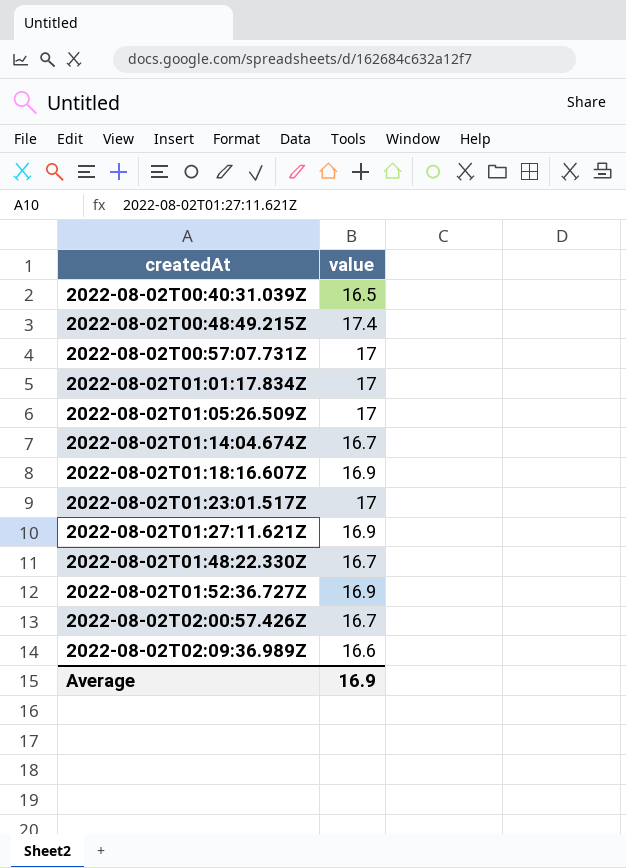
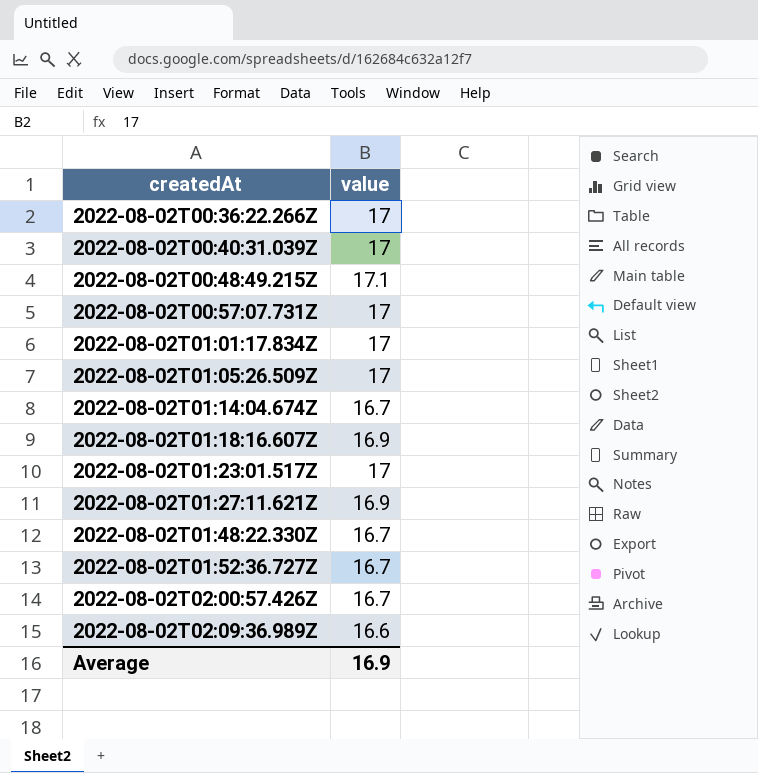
row 2022-08-02T00:36:22.266Z: none -> 17
2022-08-02T00:40:31.039Z | value: 16.5 -> 17
2022-08-02T00:48:49.215Z | value: 17.4 -> 17.1
2022-08-02T01:52:36.727Z | value: 16.9 -> 16.7

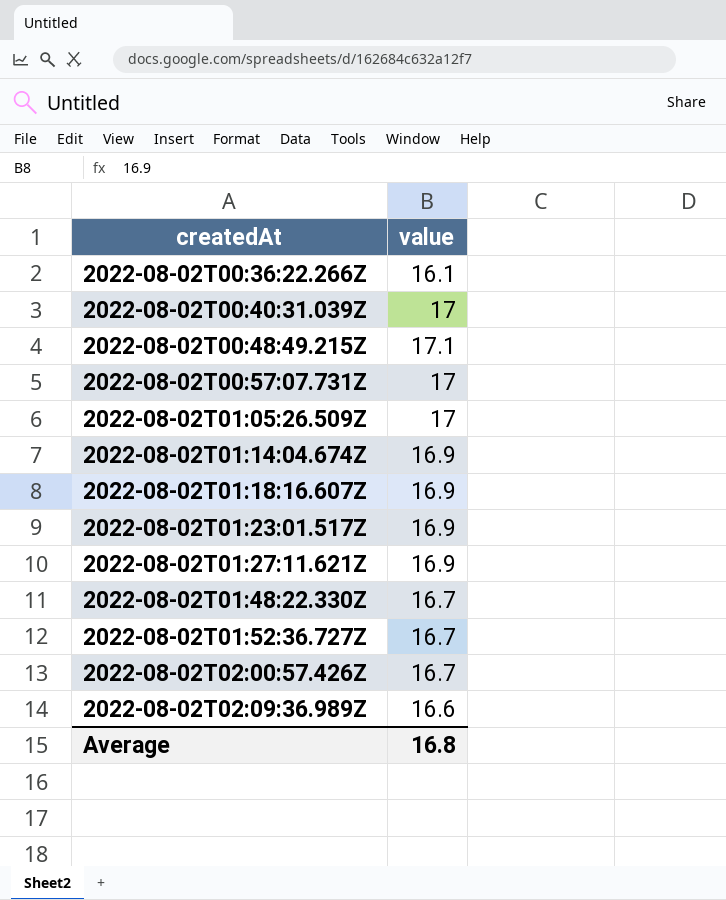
row 2022-08-02T01:01:17.834Z: 17 -> none
2022-08-02T00:36:22.266Z | value: 17 -> 16.1
2022-08-02T01:14:04.674Z | value: 16.7 -> 16.9
2022-08-02T01:23:01.517Z | value: 17 -> 16.9
Average | value: 16.9 -> 16.8

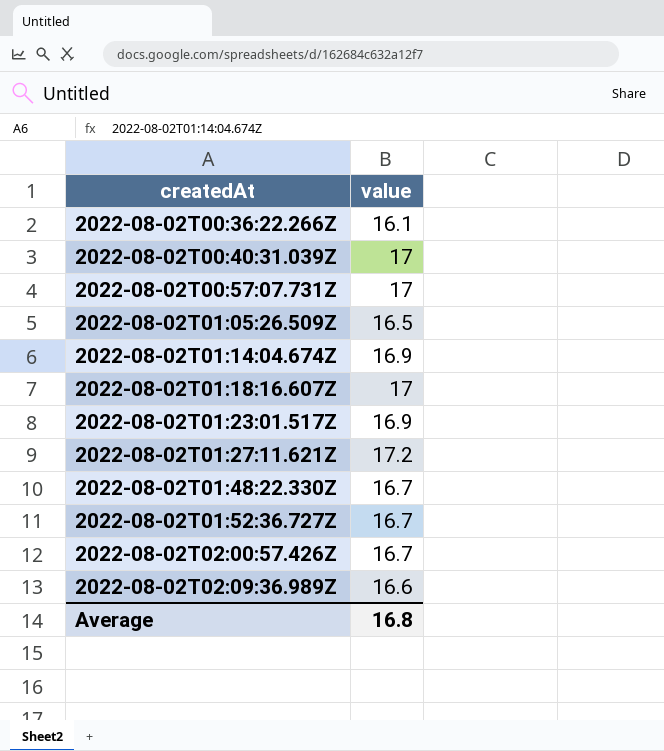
row 2022-08-02T00:48:49.215Z: 17.1 -> none
2022-08-02T01:05:26.509Z | value: 17 -> 16.5
2022-08-02T01:18:16.607Z | value: 16.9 -> 17
2022-08-02T01:27:11.621Z | value: 16.9 -> 17.2

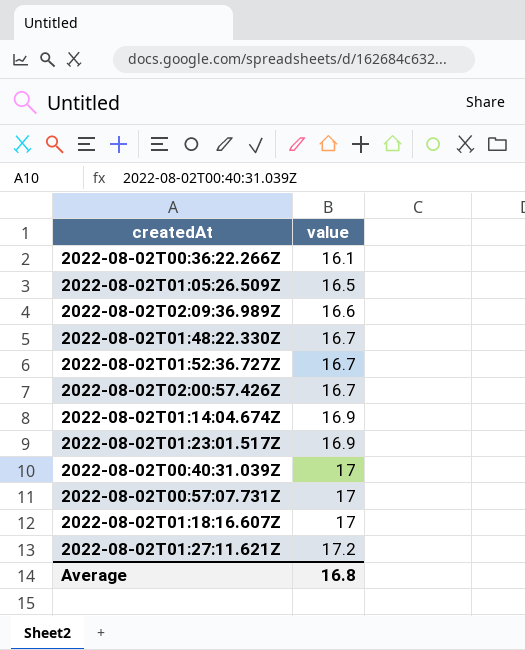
row order: createdAt ascending -> value ascending

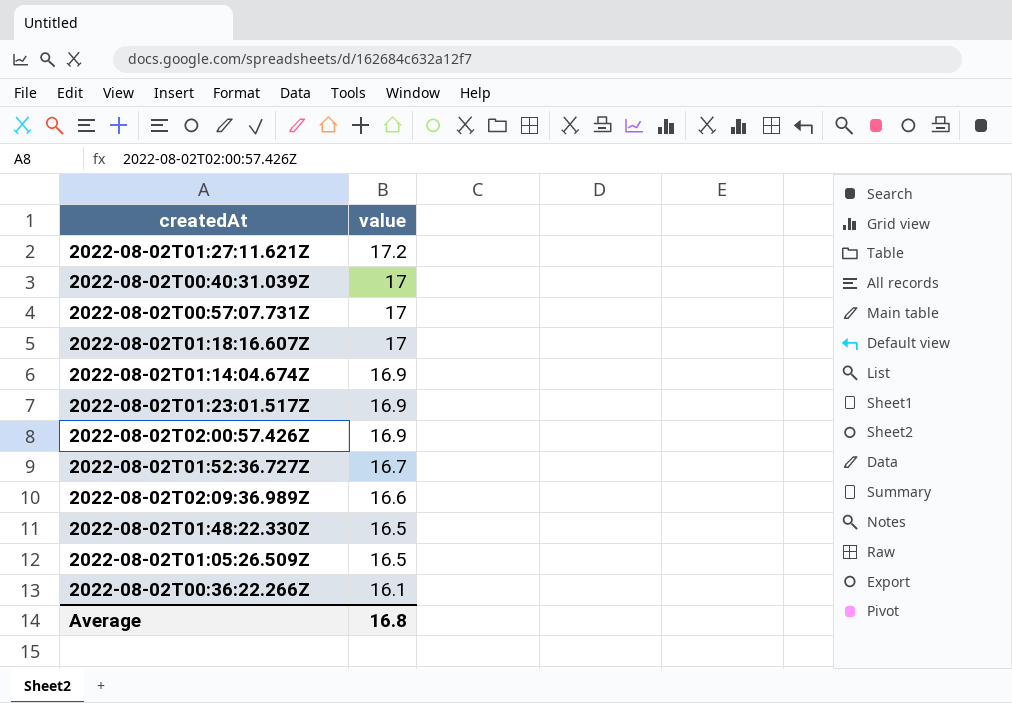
row order: value ascending -> value descending
2022-08-02T02:00:57.426Z | value: 16.7 -> 16.9
2022-08-02T01:48:22.330Z | value: 16.7 -> 16.5

